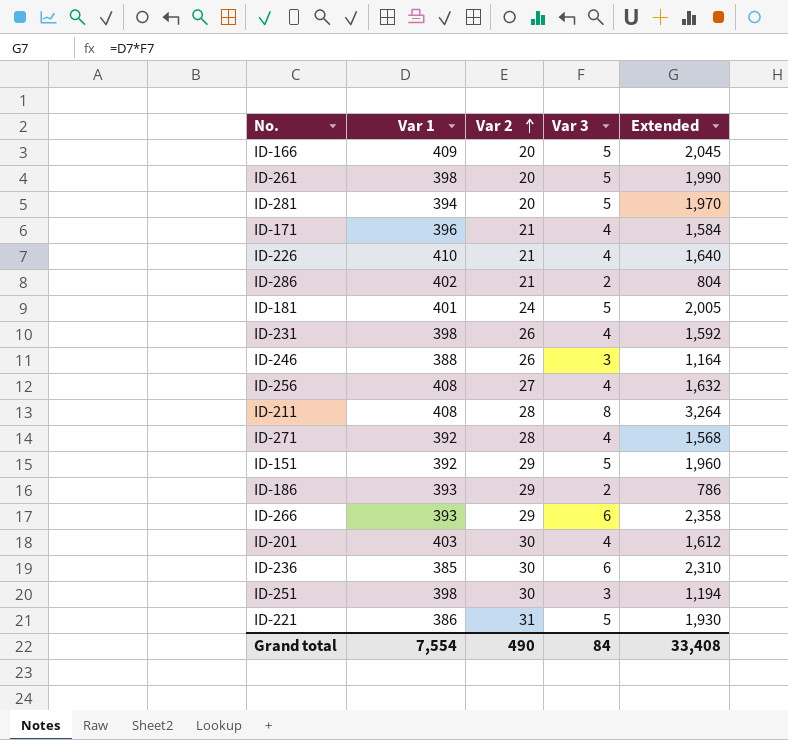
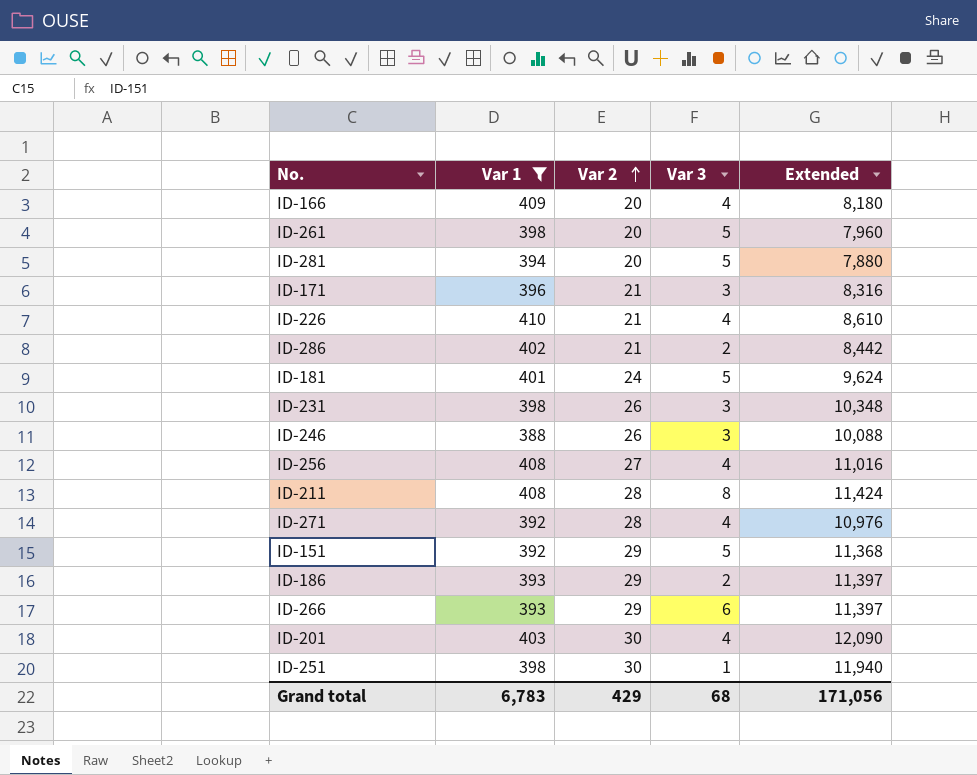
filter: none -> Var 1 >= 388
column Extended | formula: [Var 1] * [Var 3] -> [Var 1] * [Var 2]
ID-166 | Var 3: 5 -> 4
ID-171 | Var 3: 4 -> 3
ID-231 | Var 3: 4 -> 3
ID-251 | Var 3: 3 -> 1
Grand total | Var 1: 7,554 -> 6,783
Grand total | Var 2: 490 -> 429
Grand total | Var 3: 84 -> 68
Grand total | Extended: 33,408 -> 171,056

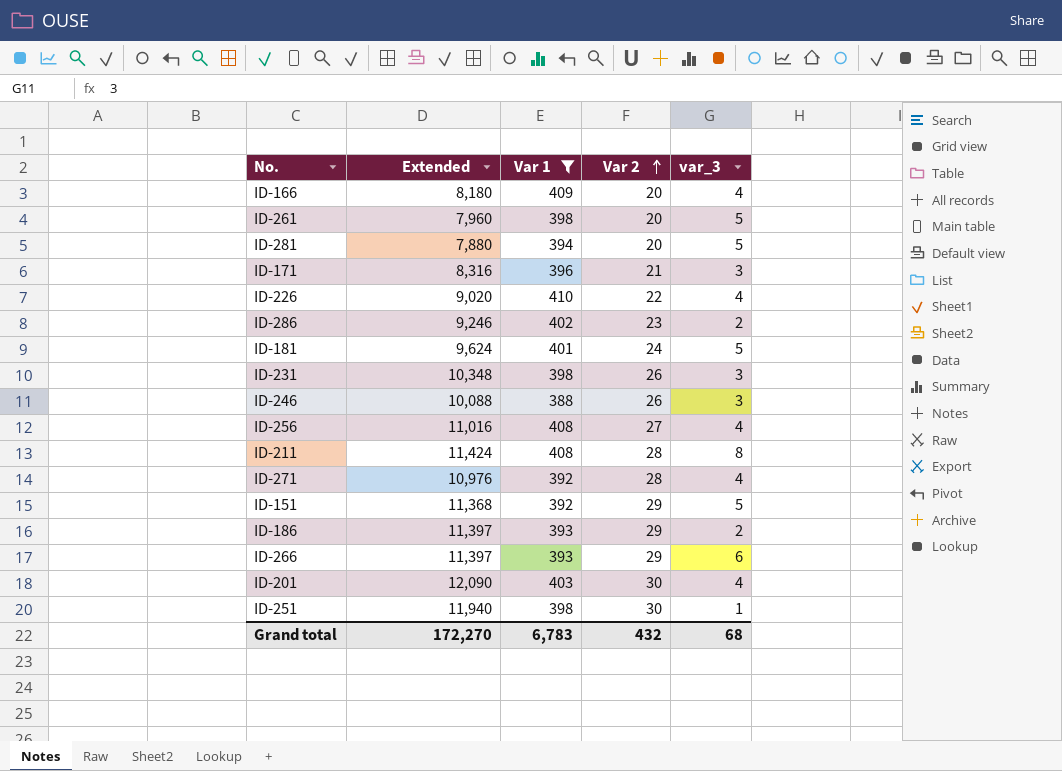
column Extended | position: 5 -> 2
column name: Var 3 -> var_3
ID-226 | Extended: 8,610 -> 9,020
ID-226 | Var 2: 21 -> 22
ID-286 | Extended: 8,442 -> 9,246
ID-286 | Var 2: 21 -> 23
Grand total | Extended: 171,056 -> 172,270
Grand total | Var 2: 429 -> 432

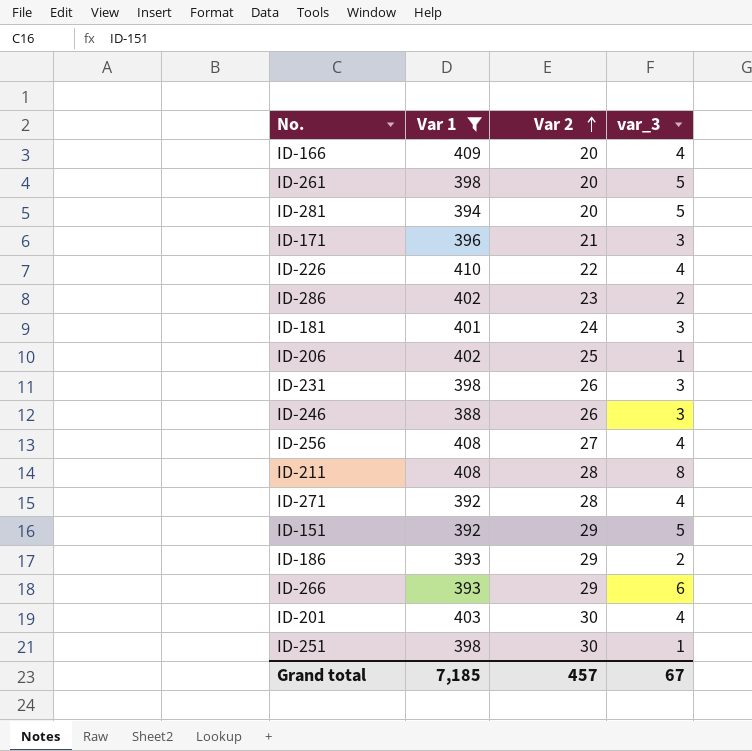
column Extended | formula: [Var 1] * [Var 2] -> none
ID-181 | var_3: 5 -> 3
row ID-206: none -> 402 | 25 | 1
Grand total | Var 1: 6,783 -> 7,185
Grand total | Var 2: 432 -> 457
Grand total | var_3: 68 -> 67

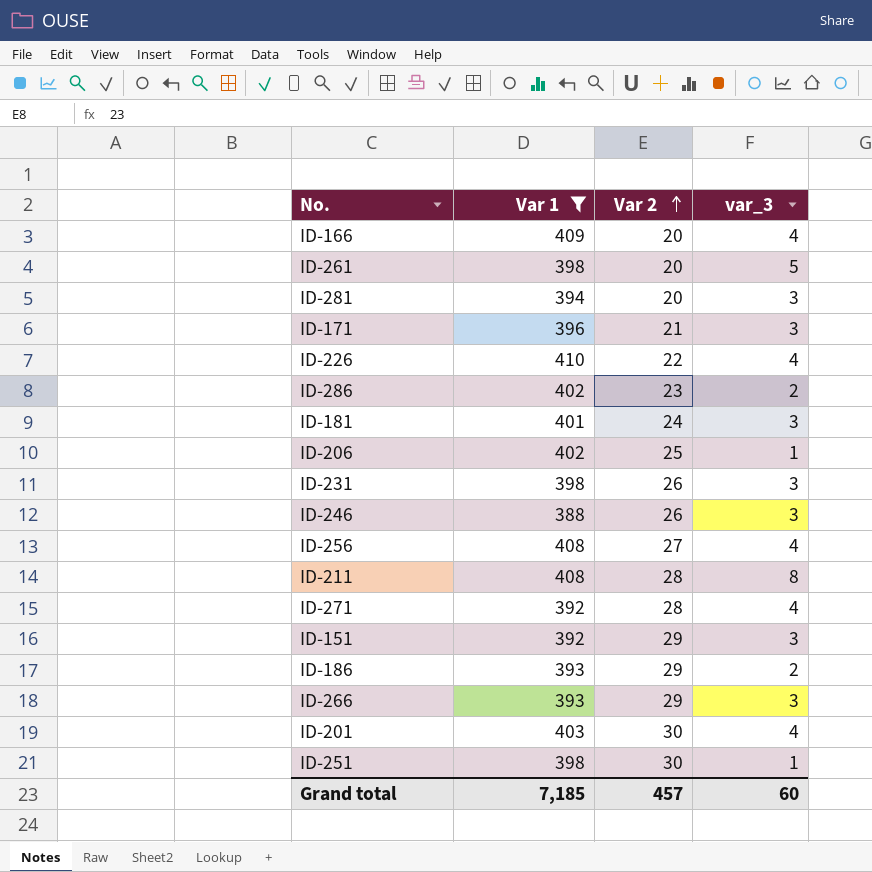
ID-281 | var_3: 5 -> 3
ID-151 | var_3: 5 -> 3
ID-266 | var_3: 6 -> 3
Grand total | var_3: 67 -> 60

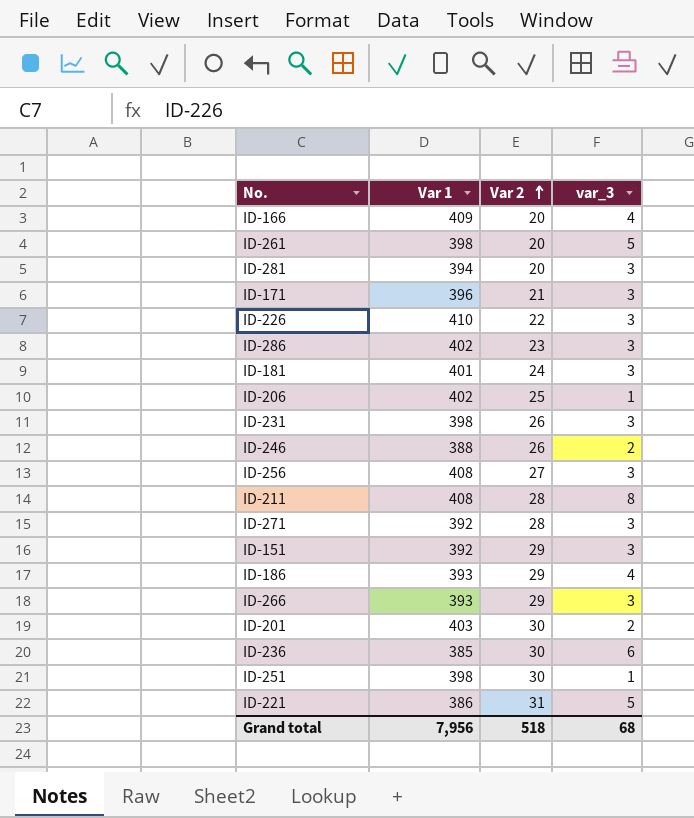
filter: Var 1 >= 388 -> none
ID-226 | var_3: 4 -> 3
ID-286 | var_3: 2 -> 3
ID-246 | var_3: 3 -> 2
ID-256 | var_3: 4 -> 3
ID-271 | var_3: 4 -> 3
ID-186 | var_3: 2 -> 4
ID-201 | var_3: 4 -> 2
Grand total | Var 1: 7,185 -> 7,956
Grand total | Var 2: 457 -> 518
Grand total | var_3: 60 -> 68

